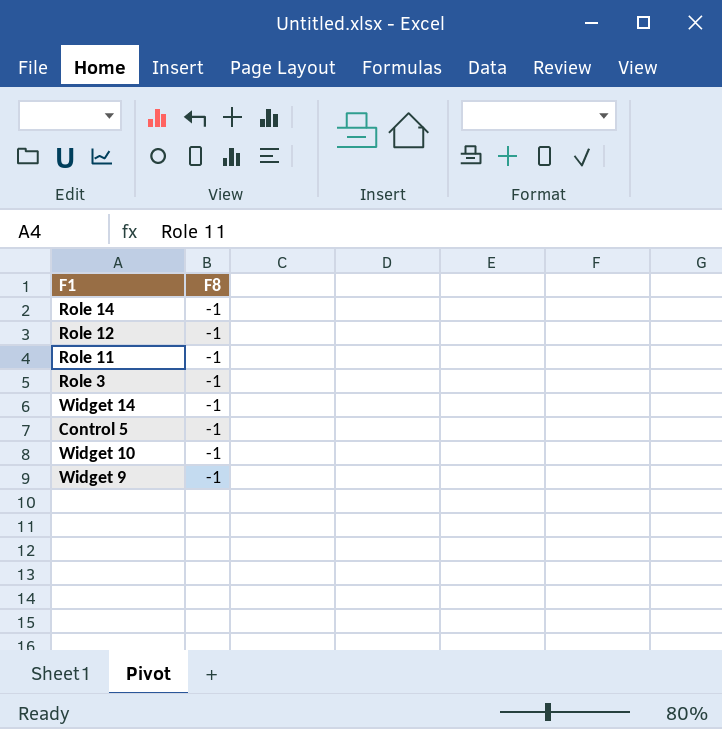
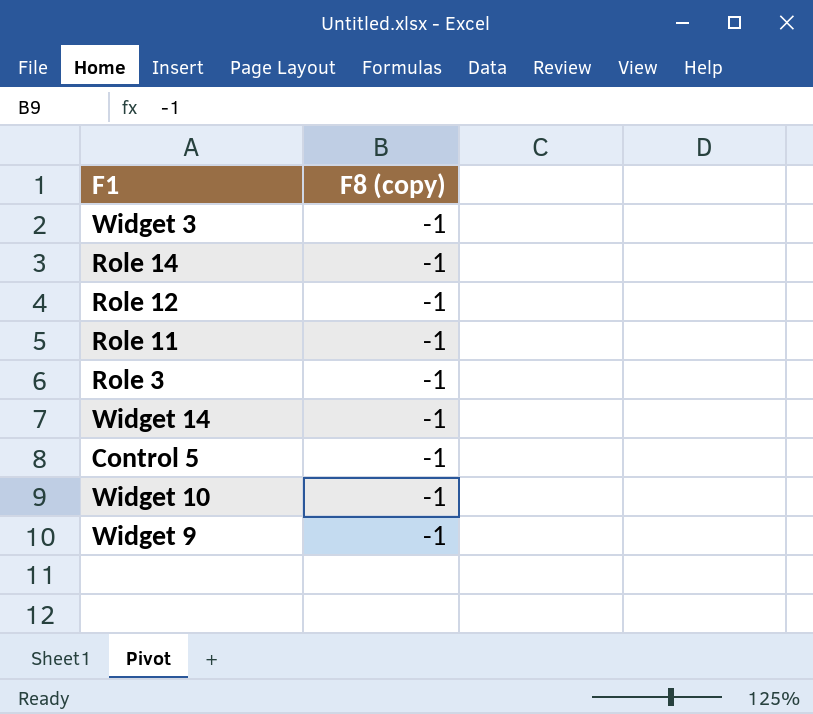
column name: F8 -> F8 (copy)
row Widget 3: none -> -1

